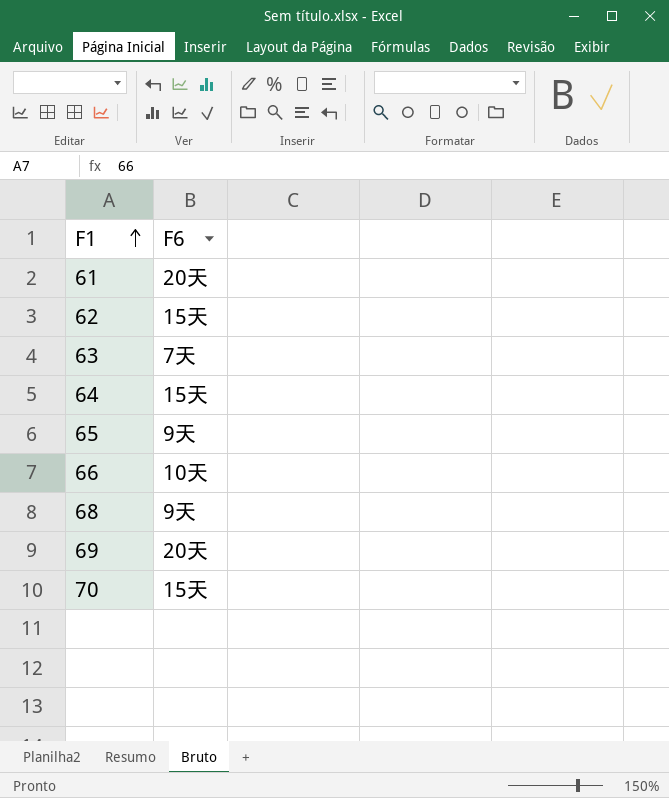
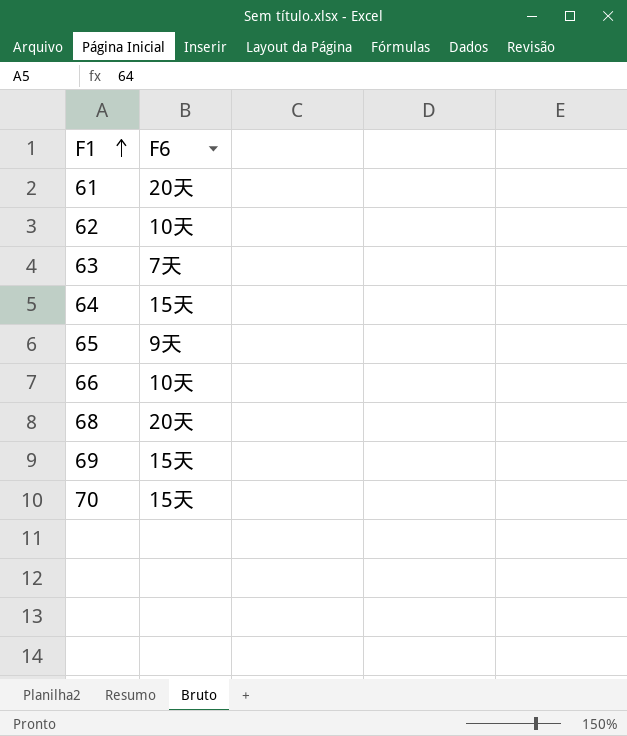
62 | F6: 15天 -> 10天
68 | F6: 9天 -> 20天
69 | F6: 20天 -> 15天

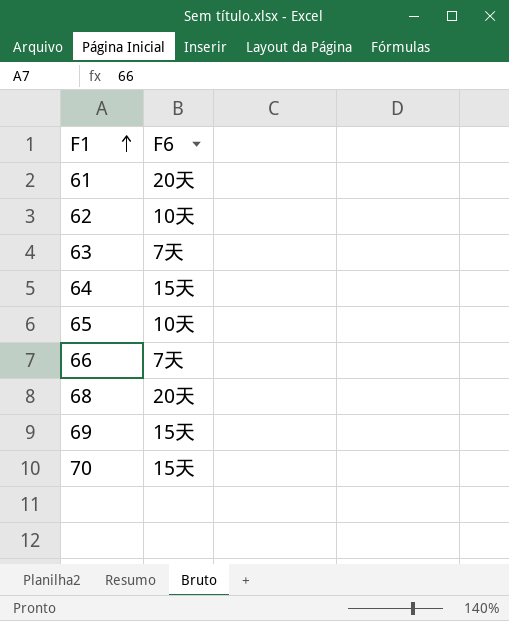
65 | F6: 9天 -> 10天
66 | F6: 10天 -> 7天

